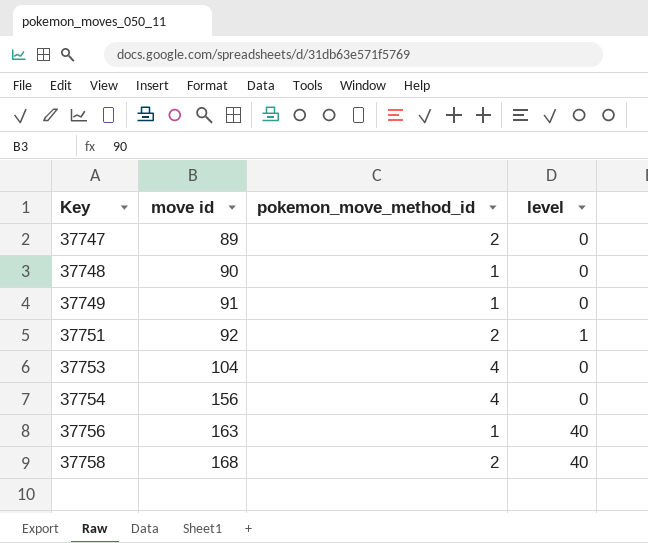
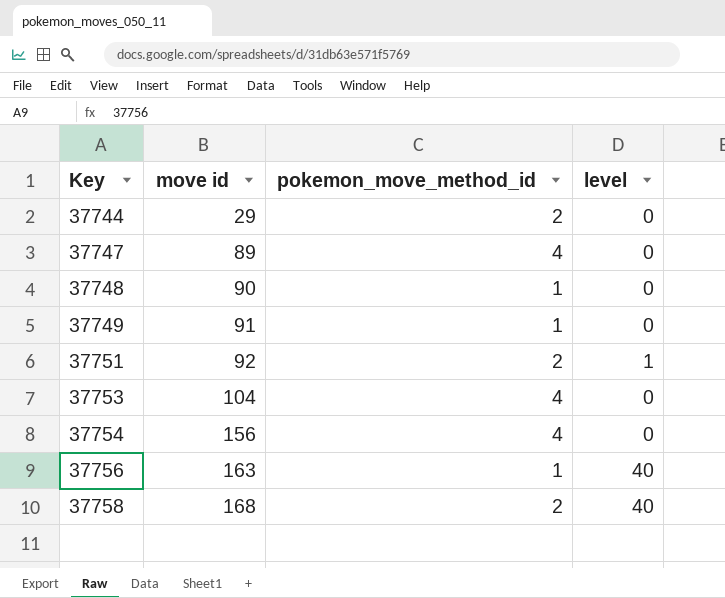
row 37744: none -> 29 | 2 | 0
37747 | pokemon_move_method_id: 2 -> 4

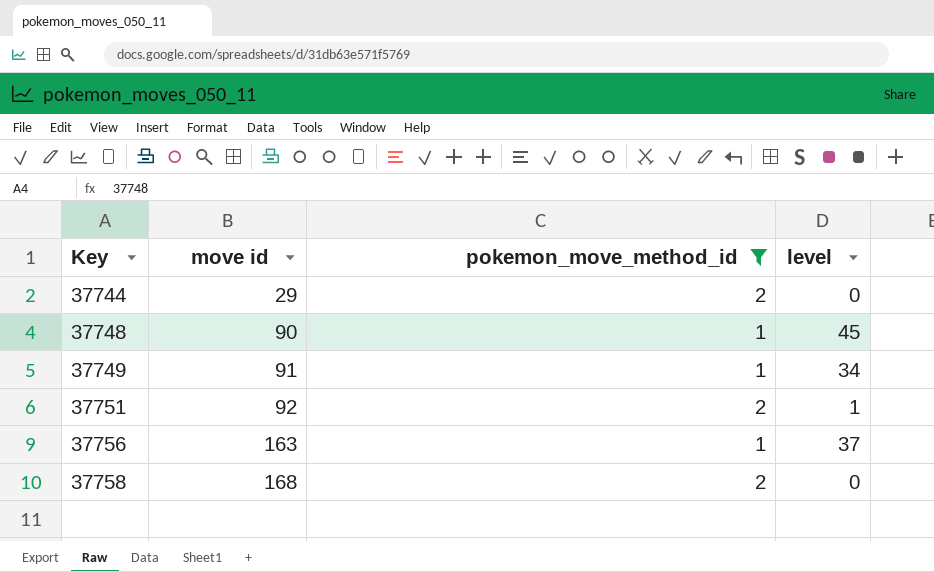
filter: none -> pokemon_move_method_id != 4
37748 | level: 0 -> 45
37749 | level: 0 -> 34
37756 | level: 40 -> 37
37758 | level: 40 -> 0

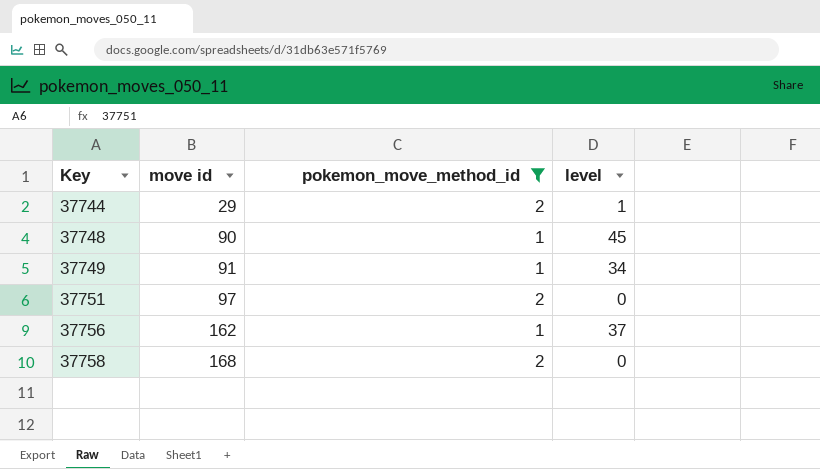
37744 | level: 0 -> 1
37751 | move id: 92 -> 97
37751 | level: 1 -> 0
37756 | move id: 163 -> 162

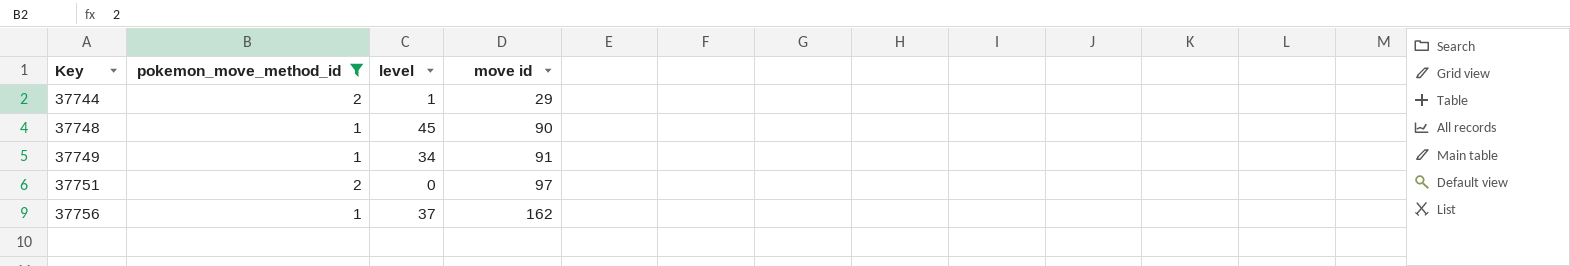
column move id | position: 2 -> 4
row 37758: 168 | 2 | 0 -> none

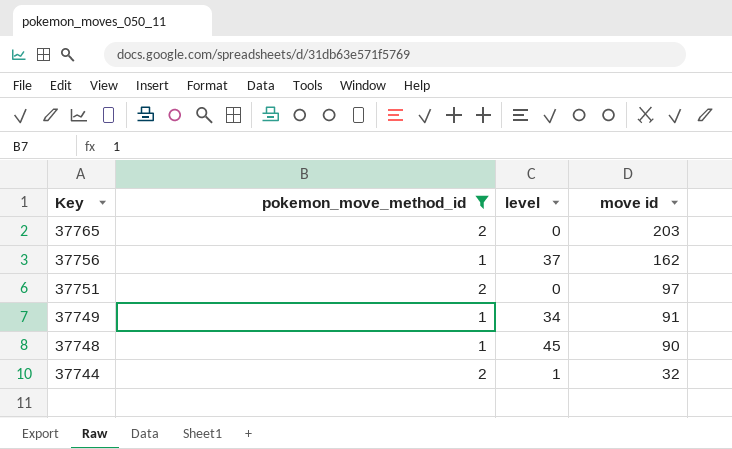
row order: Key ascending -> Key descending
row 37765: none -> 2 | 0 | 203
37744 | move id: 29 -> 32

